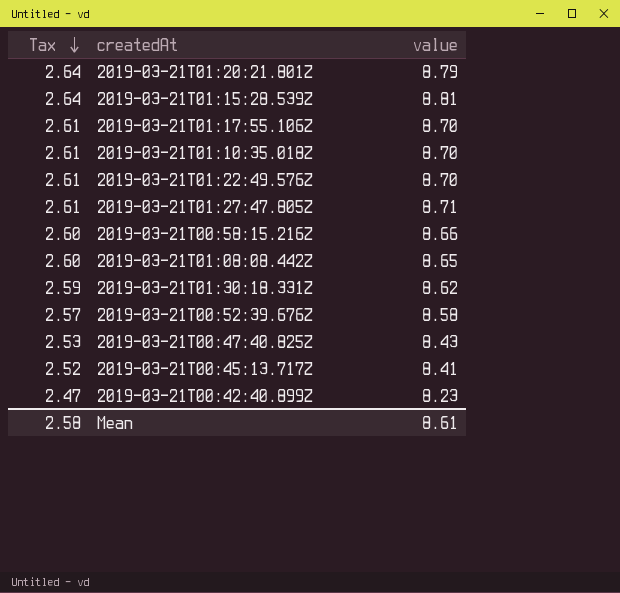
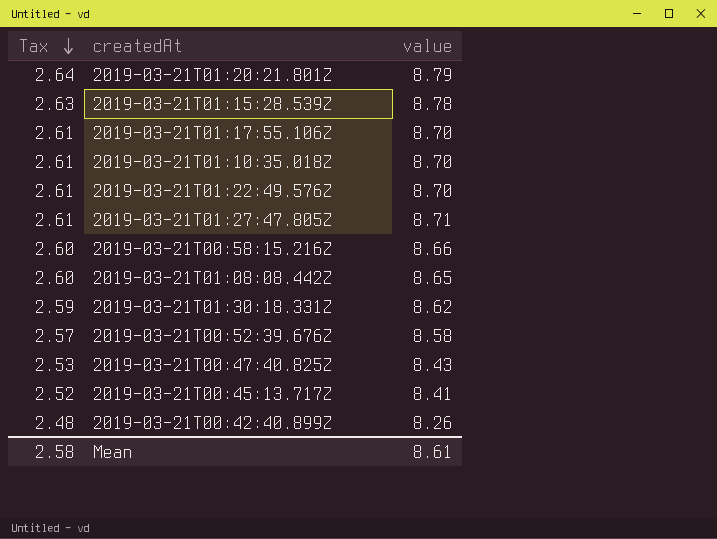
2019-03-21T01:15:28.539Z | Tax: 2.64 -> 2.63
2019-03-21T01:15:28.539Z | value: 8.81 -> 8.78
2019-03-21T00:42:40.899Z | Tax: 2.47 -> 2.48
2019-03-21T00:42:40.899Z | value: 8.23 -> 8.26

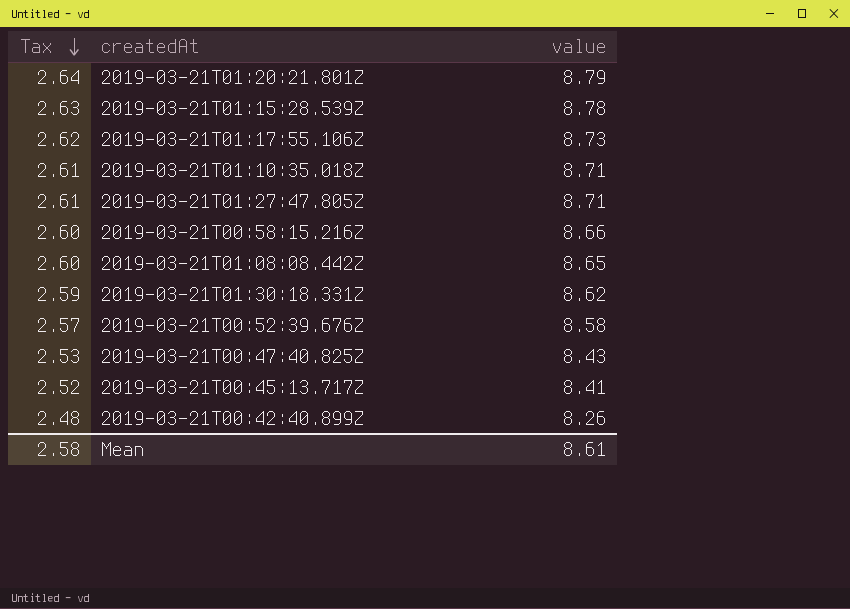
row 2019-03-21T01:22:49.576Z: 2.61 | 8.70 -> none
2019-03-21T01:17:55.106Z | Tax: 2.61 -> 2.62
2019-03-21T01:17:55.106Z | value: 8.70 -> 8.73
2019-03-21T01:10:35.018Z | value: 8.70 -> 8.71

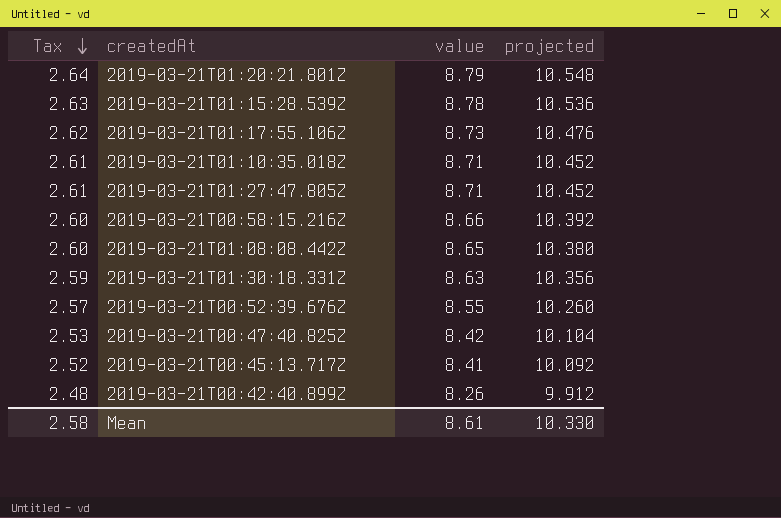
column projected | formula: none -> [value] * 1.2
2019-03-21T01:30:18.331Z | value: 8.62 -> 8.63
2019-03-21T00:52:39.676Z | value: 8.58 -> 8.55
2019-03-21T00:47:40.825Z | value: 8.43 -> 8.42

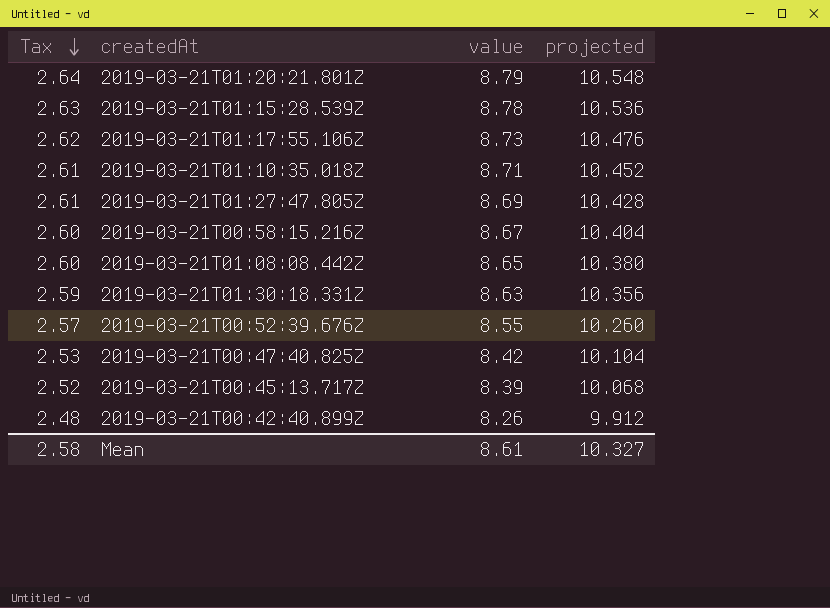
2019-03-21T01:27:47.805Z | value: 8.71 -> 8.69
2019-03-21T01:27:47.805Z | projected: 10.452 -> 10.428
2019-03-21T00:58:15.216Z | value: 8.66 -> 8.67
2019-03-21T00:58:15.216Z | projected: 10.392 -> 10.404
2019-03-21T00:45:13.717Z | value: 8.41 -> 8.39
2019-03-21T00:45:13.717Z | projected: 10.092 -> 10.068
Mean | projected: 10.330 -> 10.327

